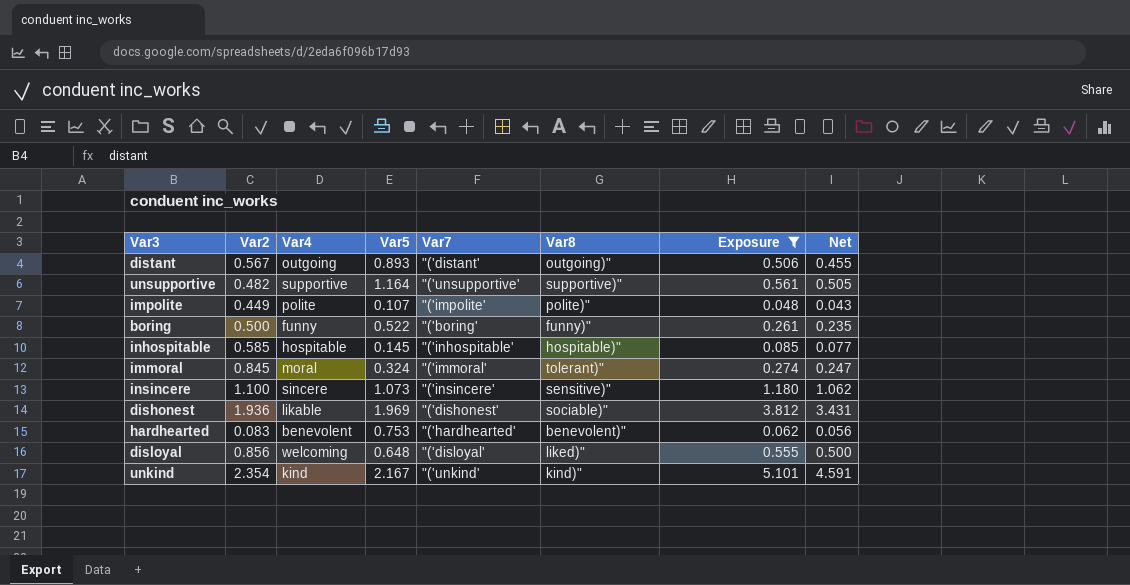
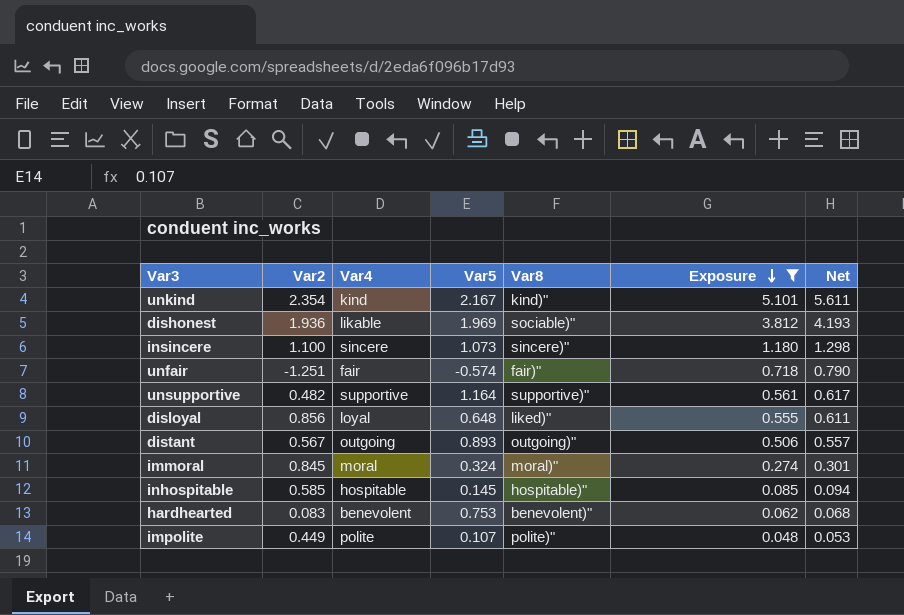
row order: none -> Exposure descending
column Var7 | position: 5 -> none
column Net | formula: [Exposure] * 0.9 -> [Exposure] * 1.1
row boring: 0.500 | funny | 0.522 | "('boring' | funny)" | 0.261 | 0.235 -> none
insincere | Var8: sensitive)" -> sincere)"
row unfair: none -> -1.251 | fair | -0.574 | fair)" | 0.718 | 0.790
disloyal | Var4: welcoming -> loyal
immoral | Var8: tolerant)" -> moral)"

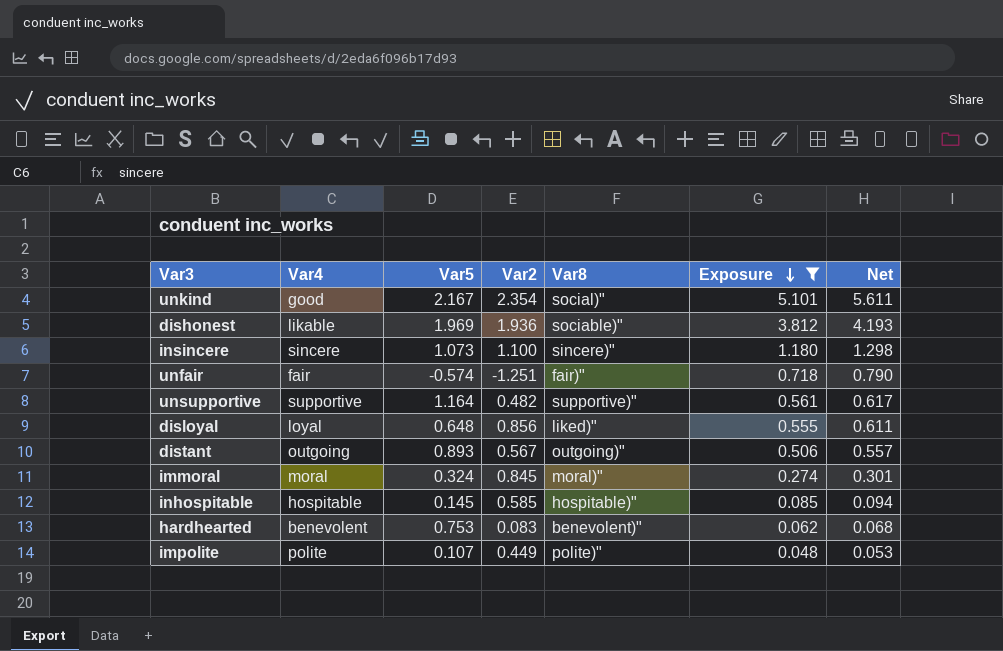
column Var2 | position: 2 -> 4
unkind | Var4: kind -> good
unkind | Var8: kind)" -> social)"

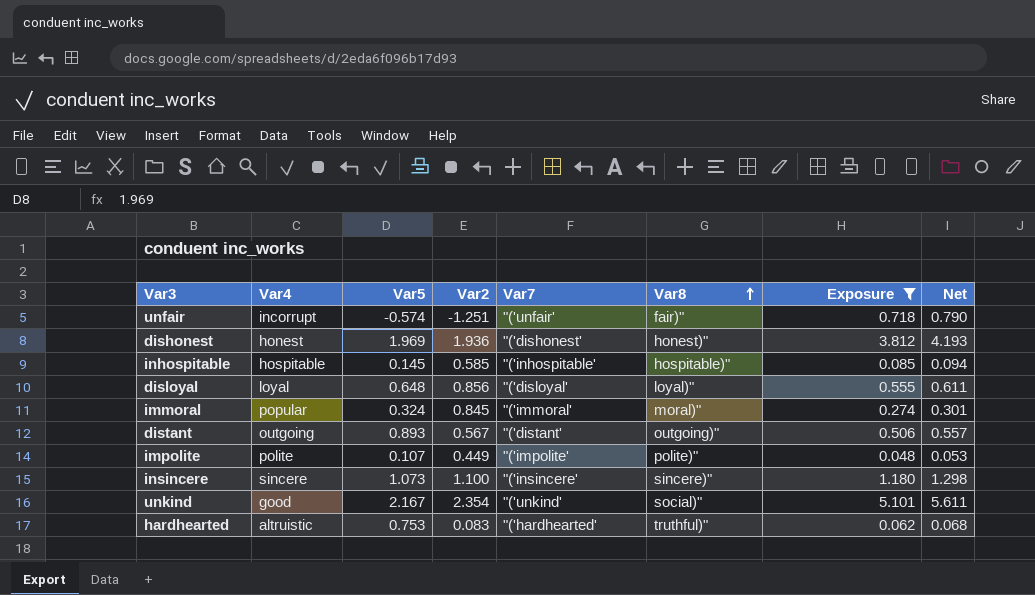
row order: Exposure descending -> Var8 ascending
column Var7 | position: none -> 5
row unsupportive: supportive | 1.164 | 0.482 | supportive)" | 0.561 | 0.617 -> none
unfair | Var4: fair -> incorrupt
dishonest | Var4: likable -> honest
dishonest | Var8: sociable)" -> honest)"
disloyal | Var8: liked)" -> loyal)"
immoral | Var4: moral -> popular
hardhearted | Var4: benevolent -> altruistic
hardhearted | Var8: benevolent)" -> truthful)"

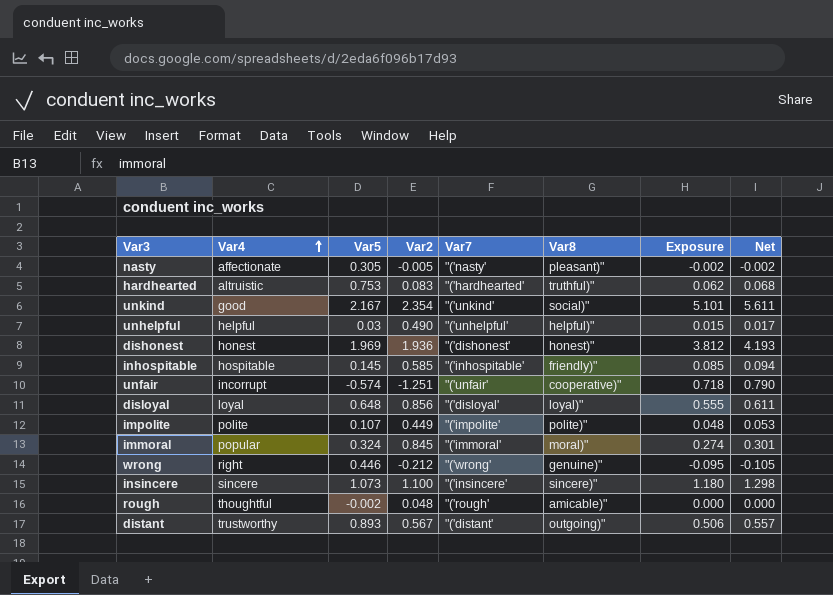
filter: Exposure >= 0.048 -> none
row order: Var8 ascending -> Var4 ascending
inhospitable | Var8: hospitable)" -> friendly)"
unfair | Var8: fair)" -> cooperative)"
distant | Var4: outgoing -> trustworthy

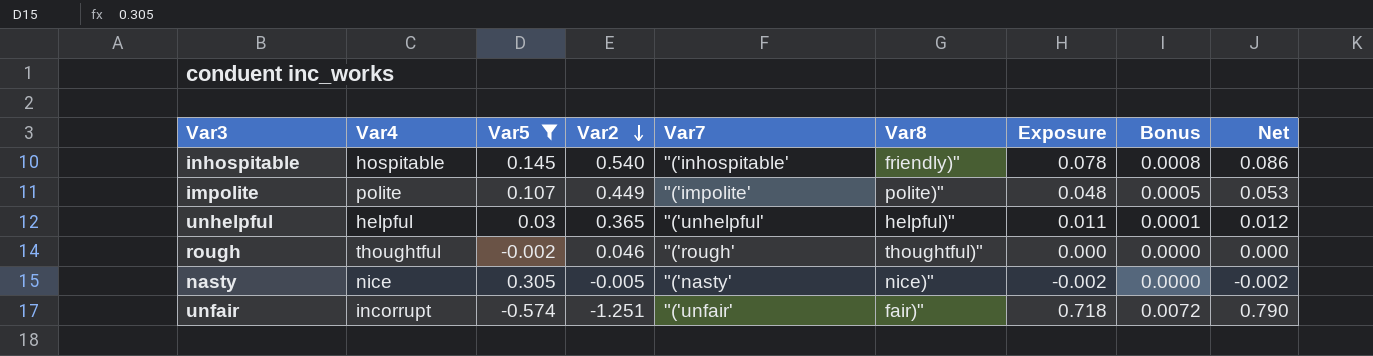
filter: none -> Var5 <= 0.305
row order: Var4 ascending -> Var2 descending
column Bonus | formula: none -> [Exposure] * 0.01
inhospitable | Var2: 0.585 -> 0.540
inhospitable | Exposure: 0.085 -> 0.078
inhospitable | Net: 0.094 -> 0.086
unhelpful | Var2: 0.490 -> 0.365
unhelpful | Exposure: 0.015 -> 0.011
unhelpful | Net: 0.017 -> 0.012
rough | Var2: 0.048 -> 0.046
rough | Var8: amicable)" -> thoughtful)"
nasty | Var4: affectionate -> nice
nasty | Var8: pleasant)" -> nice)"
unfair | Var8: cooperative)" -> fair)"

